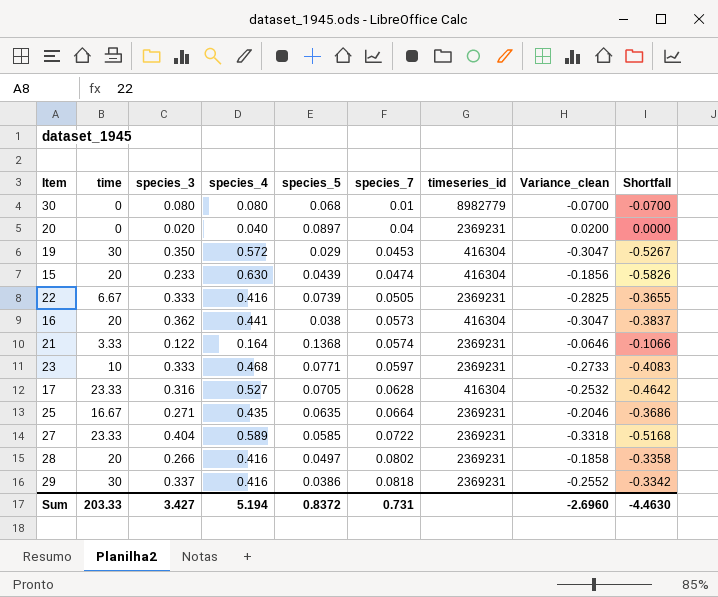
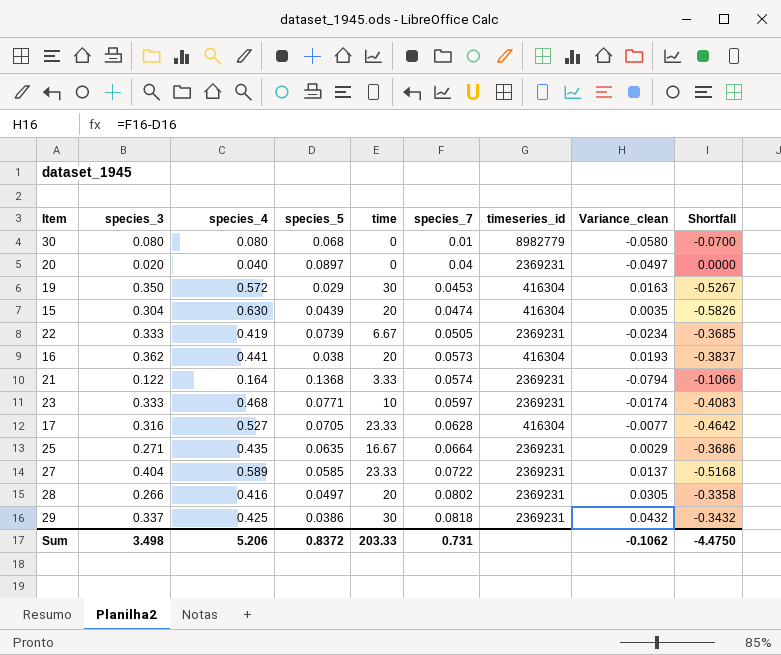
column time | position: 2 -> 5
column Variance_clean | formula: [species_7] - [species_3] -> [species_7] - [species_5]
15 | species_3: 0.233 -> 0.304
22 | species_4: 0.416 -> 0.419
22 | Shortfall: -0.3655 -> -0.3685
29 | species_4: 0.416 -> 0.425
29 | Shortfall: -0.3342 -> -0.3432
Sum | species_3: 3.427 -> 3.498
Sum | species_4: 5.194 -> 5.206
Sum | Variance_clean: -2.6960 -> -0.1062
Sum | Shortfall: -4.4630 -> -4.4750

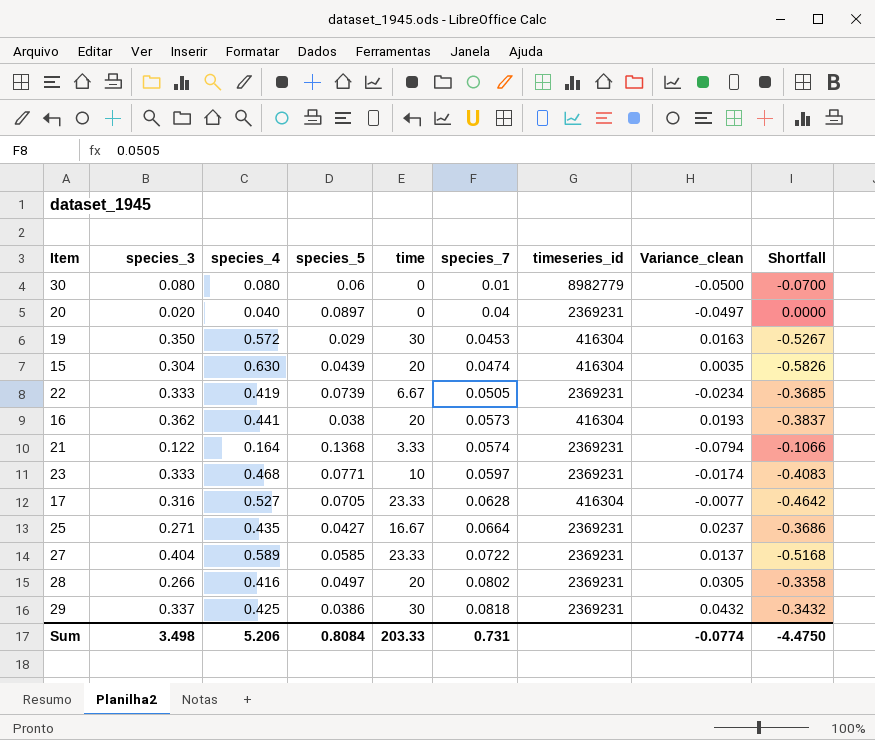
30 | species_5: 0.068 -> 0.06
30 | Variance_clean: -0.0580 -> -0.0500
25 | species_5: 0.0635 -> 0.0427
25 | Variance_clean: 0.0029 -> 0.0237
Sum | species_5: 0.8372 -> 0.8084
Sum | Variance_clean: -0.1062 -> -0.0774

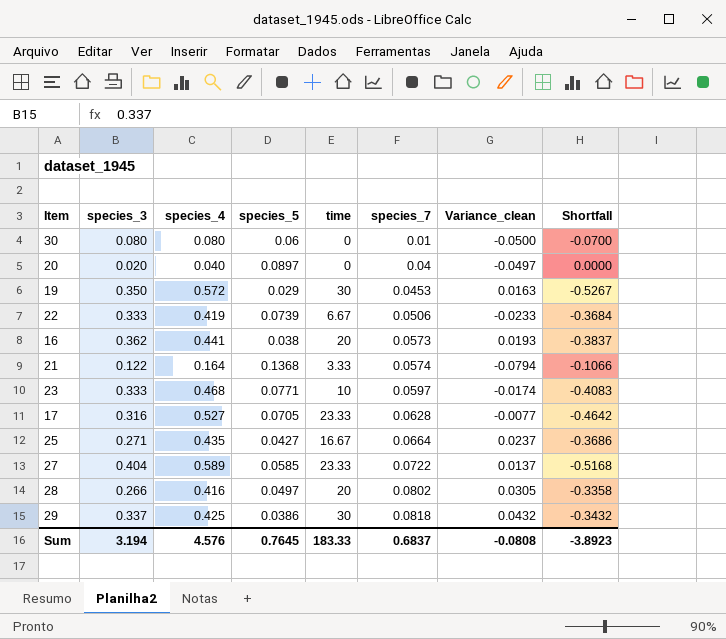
column timeseries_id | position: 7 -> none
row 15: 0.304 | 0.630 | 0.0439 | 20 | 0.0474 | 416304 | 0.0035 | -0.5826 -> none
22 | species_7: 0.0505 -> 0.0506
22 | Variance_clean: -0.0234 -> -0.0233
22 | Shortfall: -0.3685 -> -0.3684
Sum | species_3: 3.498 -> 3.194
Sum | species_4: 5.206 -> 4.576
Sum | species_5: 0.8084 -> 0.7645
Sum | time: 203.33 -> 183.33
Sum | species_7: 0.731 -> 0.6837
Sum | Variance_clean: -0.0774 -> -0.0808
Sum | Shortfall: -4.4750 -> -3.8923

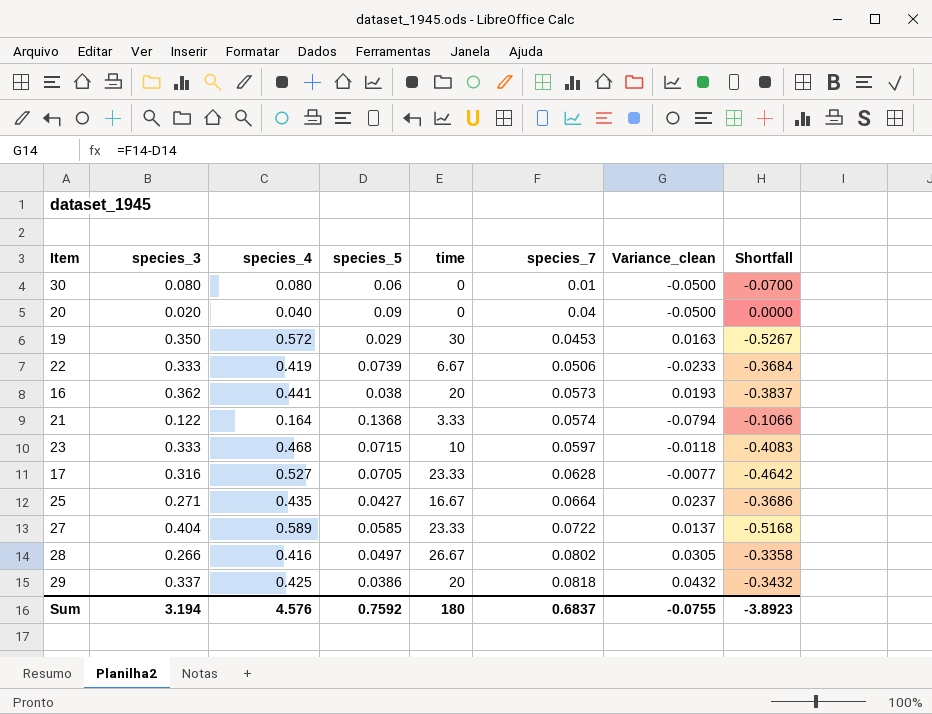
20 | species_5: 0.0897 -> 0.09
20 | Variance_clean: -0.0497 -> -0.0500
23 | species_5: 0.0771 -> 0.0715
23 | Variance_clean: -0.0174 -> -0.0118
28 | time: 20 -> 26.67
29 | time: 30 -> 20
Sum | species_5: 0.7645 -> 0.7592
Sum | time: 183.33 -> 180
Sum | Variance_clean: -0.0808 -> -0.0755

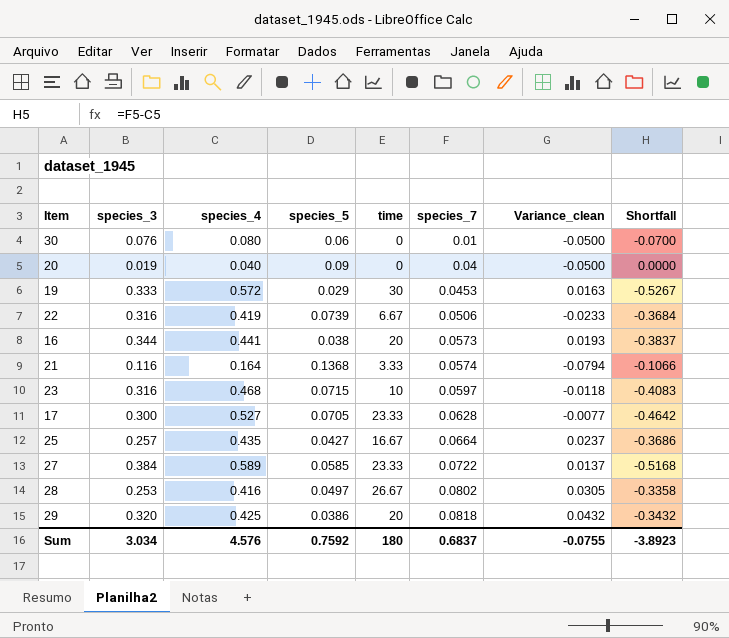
30 | species_3: 0.080 -> 0.076
20 | species_3: 0.020 -> 0.019
19 | species_3: 0.350 -> 0.333
22 | species_3: 0.333 -> 0.316
16 | species_3: 0.362 -> 0.344
21 | species_3: 0.122 -> 0.116
23 | species_3: 0.333 -> 0.316
17 | species_3: 0.316 -> 0.300
25 | species_3: 0.271 -> 0.257
27 | species_3: 0.404 -> 0.384
28 | species_3: 0.266 -> 0.253
29 | species_3: 0.337 -> 0.320
Sum | species_3: 3.194 -> 3.034

